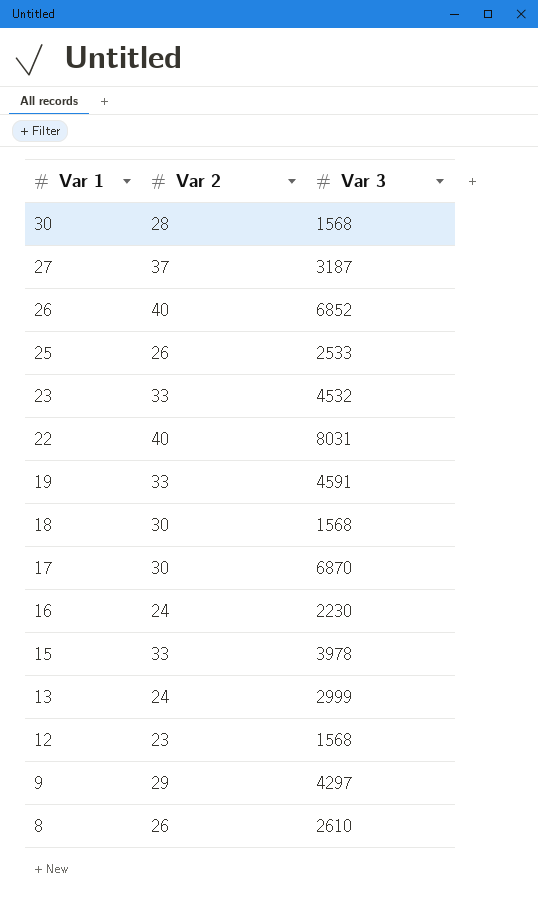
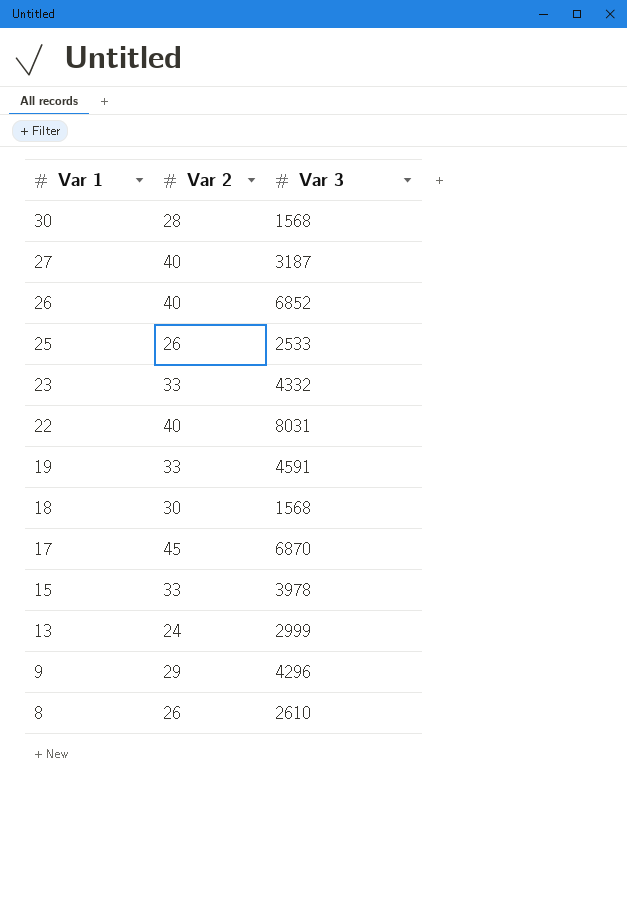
row 16: 24 | 2230 -> none
row 12: 23 | 1568 -> none
27 | Var 2: 37 -> 40
23 | Var 3: 4532 -> 4332
17 | Var 2: 30 -> 45
9 | Var 3: 4297 -> 4296

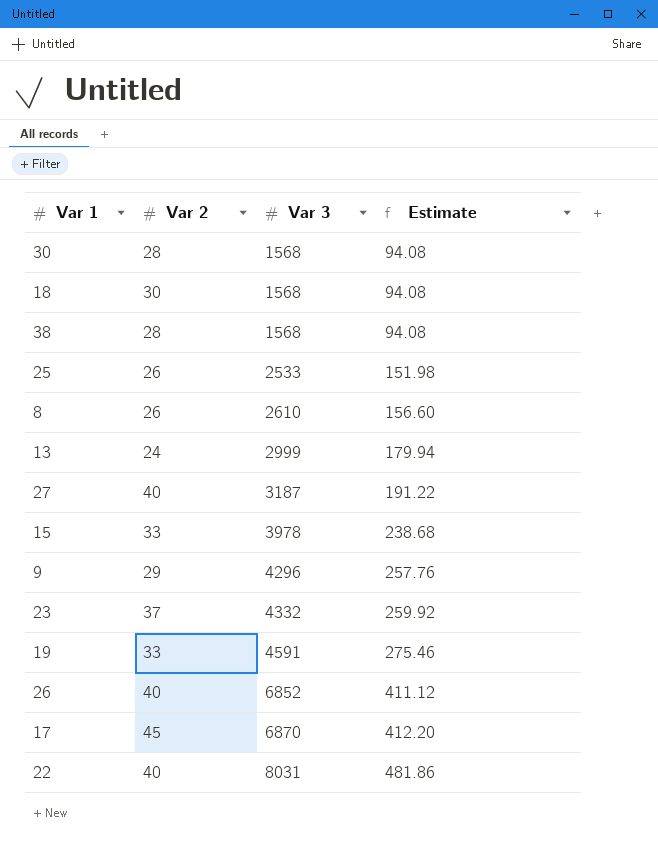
row order: Var 1 descending -> Var 3 ascending
column Estimate | formula: none -> [Var 3] * 0.06
row 38: none -> 28 | 1568 | 94.08
23 | Var 2: 33 -> 37

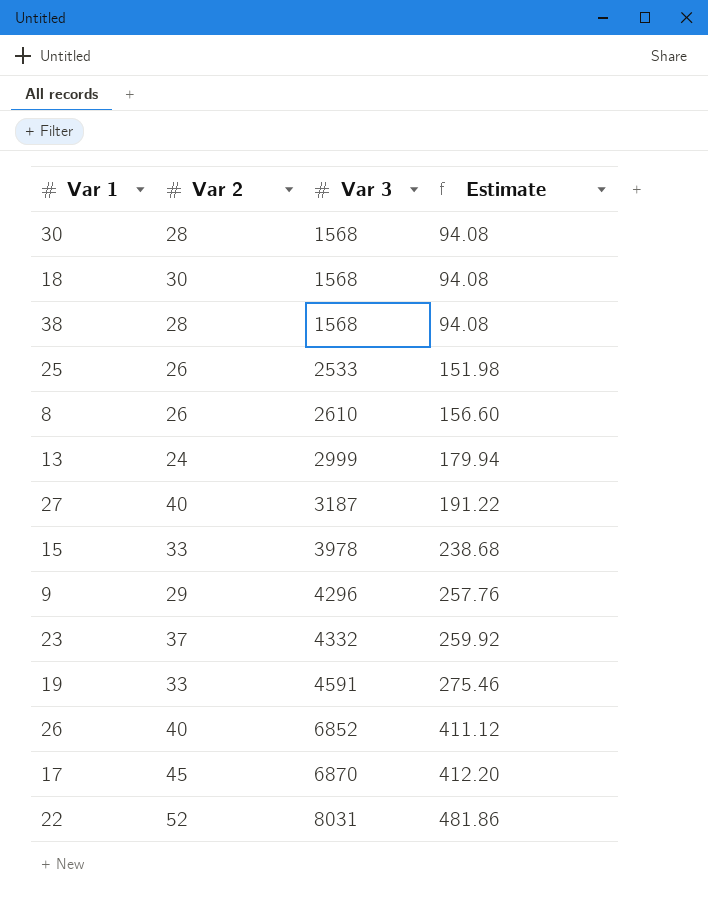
22 | Var 2: 40 -> 52

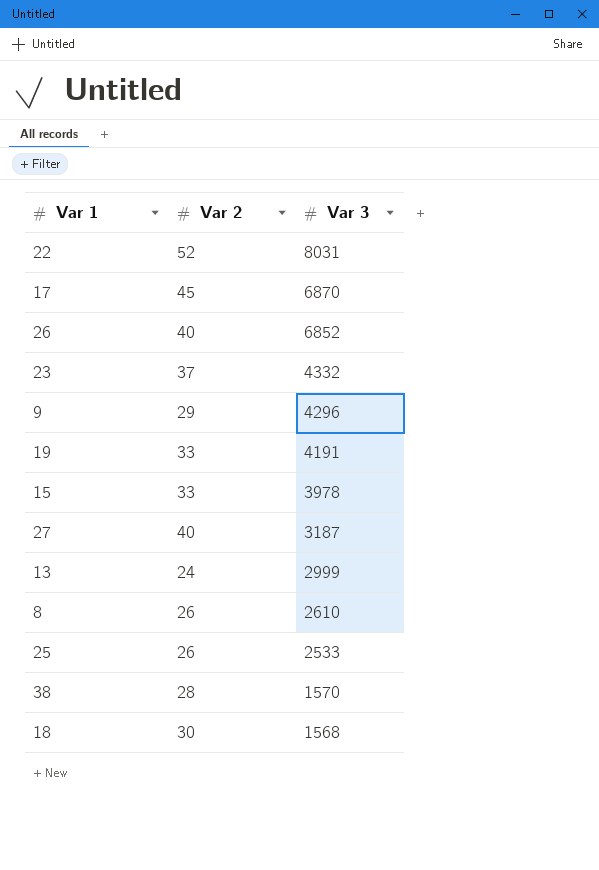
row order: Var 3 ascending -> Var 3 descending
column Estimate | formula: [Var 3] * 0.06 -> none
row 30: 28 | 1568 | 94.08 -> none
19 | Var 3: 4591 -> 4191
38 | Var 3: 1568 -> 1570

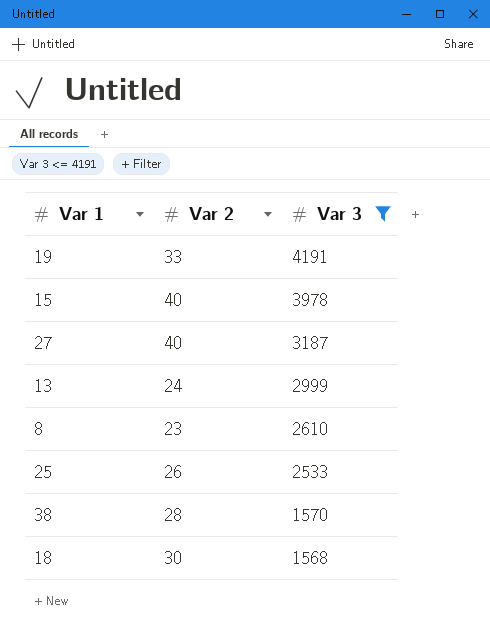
filter: none -> Var 3 <= 4191
15 | Var 2: 33 -> 40
8 | Var 2: 26 -> 23

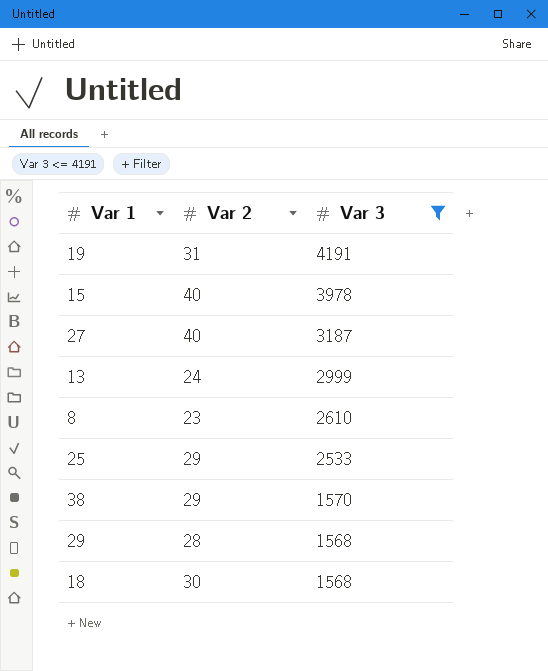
19 | Var 2: 33 -> 31
25 | Var 2: 26 -> 29
38 | Var 2: 28 -> 29
row 29: none -> 28 | 1568

